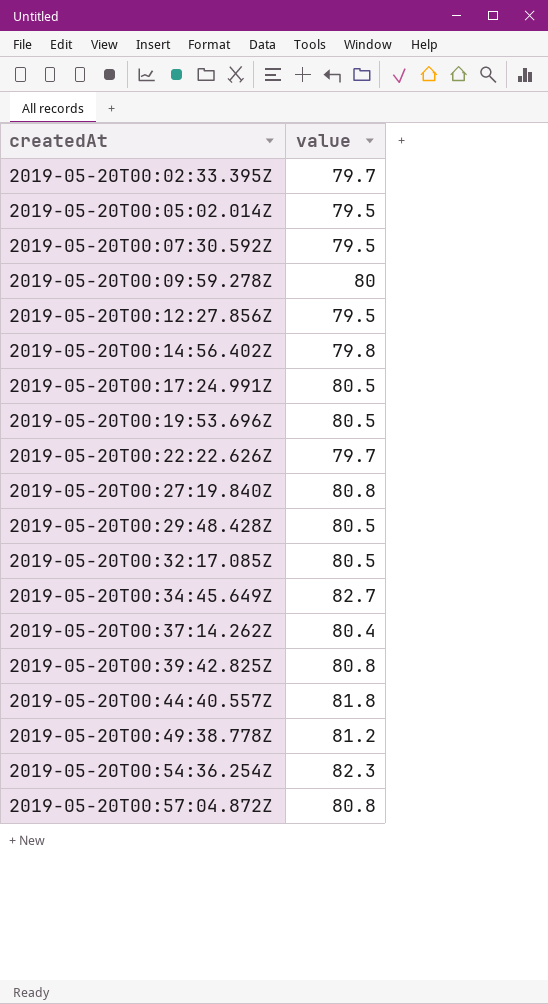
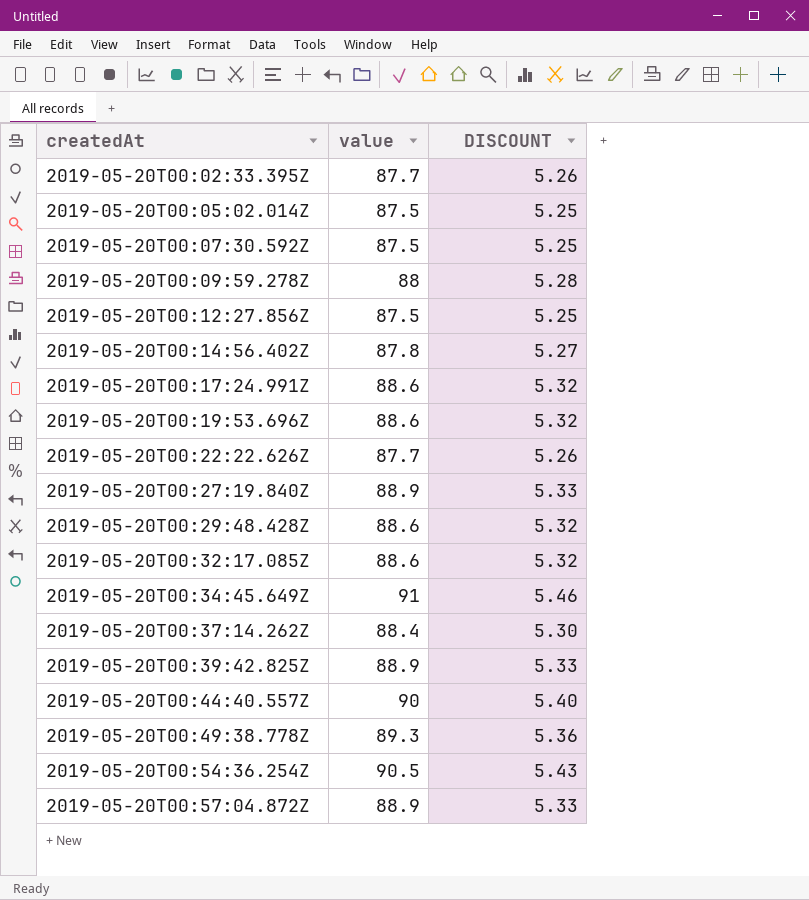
column DISCOUNT | formula: none -> [value] * 0.06
2019-05-20T00:02:33.395Z | value: 79.7 -> 87.7
2019-05-20T00:05:02.014Z | value: 79.5 -> 87.5
2019-05-20T00:07:30.592Z | value: 79.5 -> 87.5
2019-05-20T00:09:59.278Z | value: 80 -> 88
2019-05-20T00:12:27.856Z | value: 79.5 -> 87.5
2019-05-20T00:14:56.402Z | value: 79.8 -> 87.8
2019-05-20T00:17:24.991Z | value: 80.5 -> 88.6
2019-05-20T00:19:53.696Z | value: 80.5 -> 88.6
2019-05-20T00:22:22.626Z | value: 79.7 -> 87.7
2019-05-20T00:27:19.840Z | value: 80.8 -> 88.9
2019-05-20T00:29:48.428Z | value: 80.5 -> 88.6
2019-05-20T00:32:17.085Z | value: 80.5 -> 88.6
2019-05-20T00:34:45.649Z | value: 82.7 -> 91
2019-05-20T00:37:14.262Z | value: 80.4 -> 88.4
2019-05-20T00:39:42.825Z | value: 80.8 -> 88.9
2019-05-20T00:44:40.557Z | value: 81.8 -> 90
2019-05-20T00:49:38.778Z | value: 81.2 -> 89.3
2019-05-20T00:54:36.254Z | value: 82.3 -> 90.5
2019-05-20T00:57:04.872Z | value: 80.8 -> 88.9

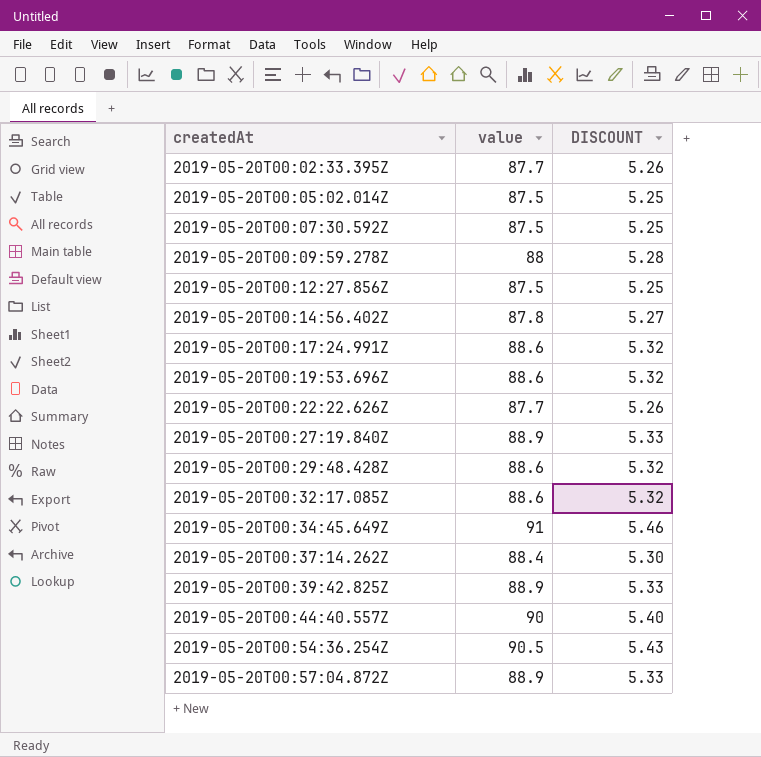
row 2019-05-20T00:49:38.778Z: 89.3 | 5.36 -> none

